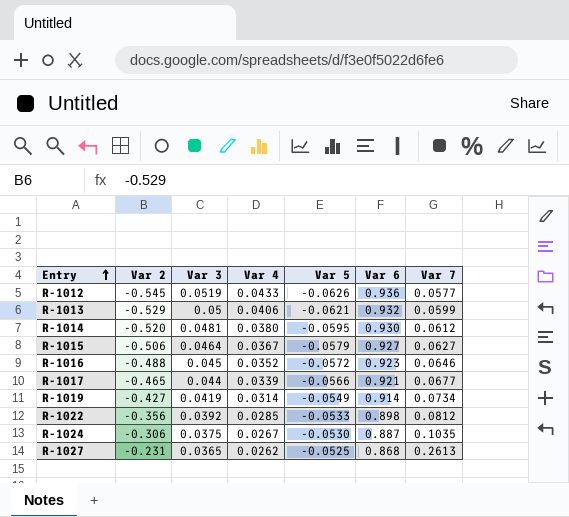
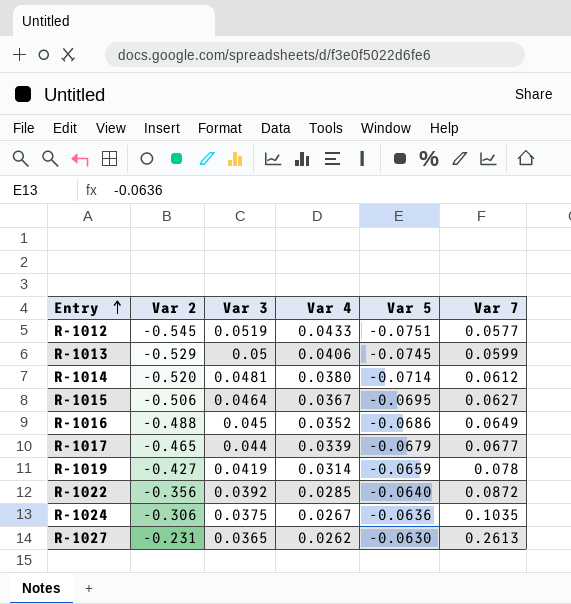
column Var 6 | position: 6 -> none
R-1012 | Var 5: -0.0626 -> -0.0751
R-1013 | Var 5: -0.0621 -> -0.0745
R-1014 | Var 5: -0.0595 -> -0.0714
R-1015 | Var 5: -0.0579 -> -0.0695
R-1016 | Var 5: -0.0572 -> -0.0686
R-1016 | Var 7: 0.0646 -> 0.0649
R-1017 | Var 5: -0.0566 -> -0.0679
R-1019 | Var 5: -0.0549 -> -0.0659
R-1019 | Var 7: 0.0734 -> 0.078
R-1022 | Var 5: -0.0533 -> -0.0640
R-1022 | Var 7: 0.0812 -> 0.0872
R-1024 | Var 5: -0.0530 -> -0.0636
R-1027 | Var 5: -0.0525 -> -0.0630

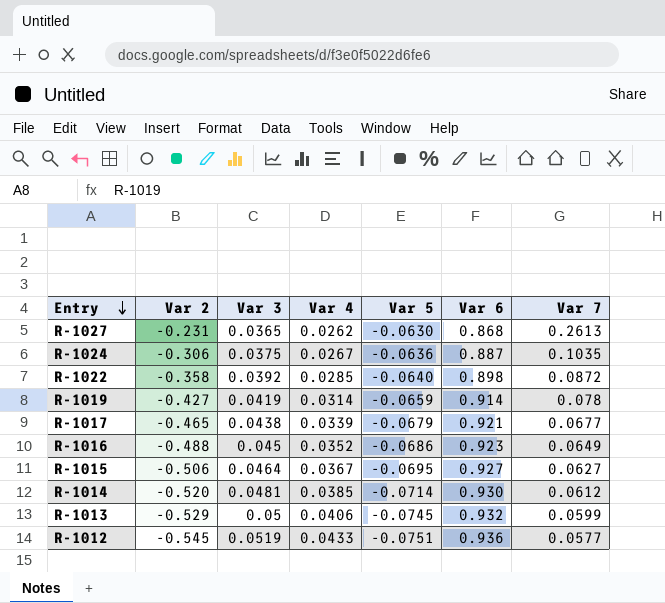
row order: Entry ascending -> Entry descending
column Var 6 | position: none -> 6
R-1022 | Var 2: -0.356 -> -0.358
R-1017 | Var 3: 0.044 -> 0.0438
R-1014 | Var 4: 0.0380 -> 0.0385

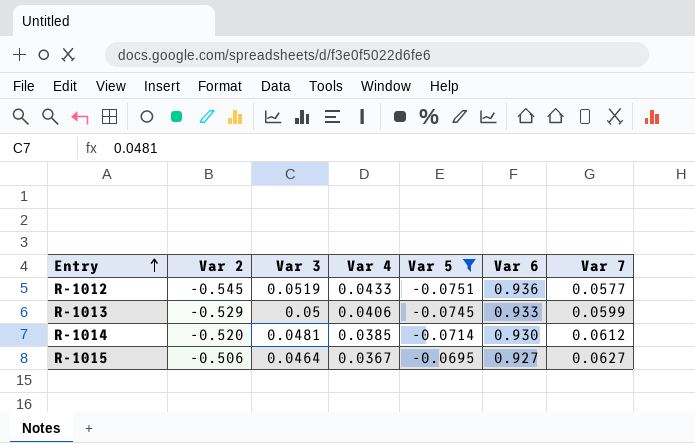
filter: none -> Var 5 <= -0.0695
row order: Entry descending -> Entry ascending
R-1013 | Var 6: 0.932 -> 0.933

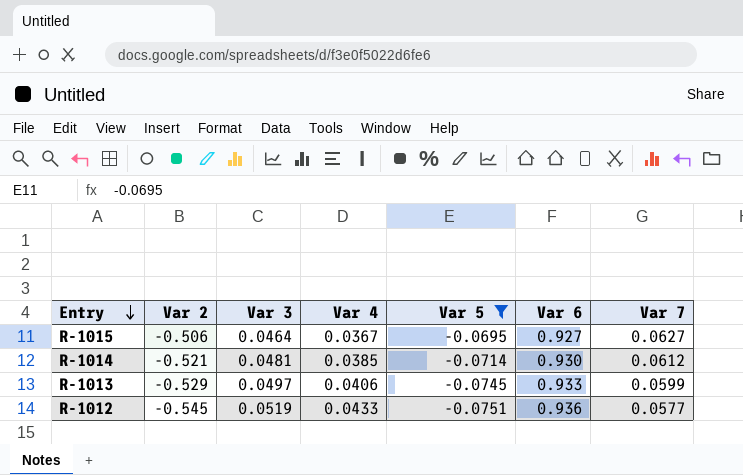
row order: Entry ascending -> Entry descending
R-1014 | Var 2: -0.520 -> -0.521
R-1013 | Var 3: 0.05 -> 0.0497

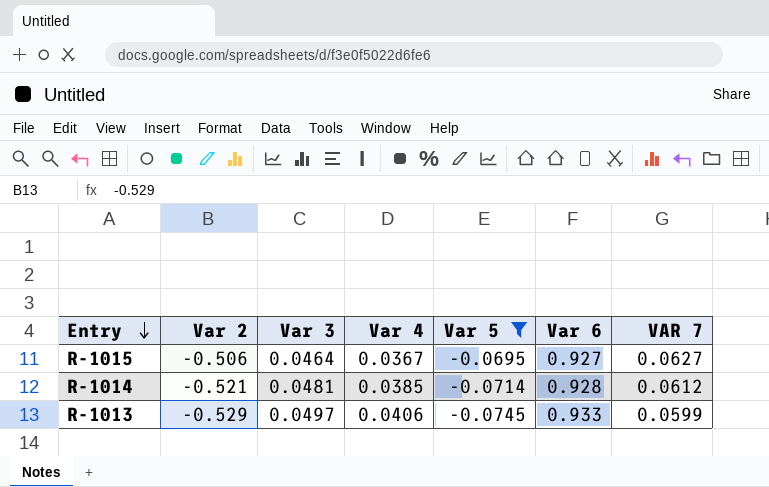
column name: Var 7 -> VAR 7
row R-1012: -0.545 | 0.0519 | 0.0433 | -0.0751 | 0.936 | 0.0577 -> none
R-1014 | Var 6: 0.930 -> 0.928

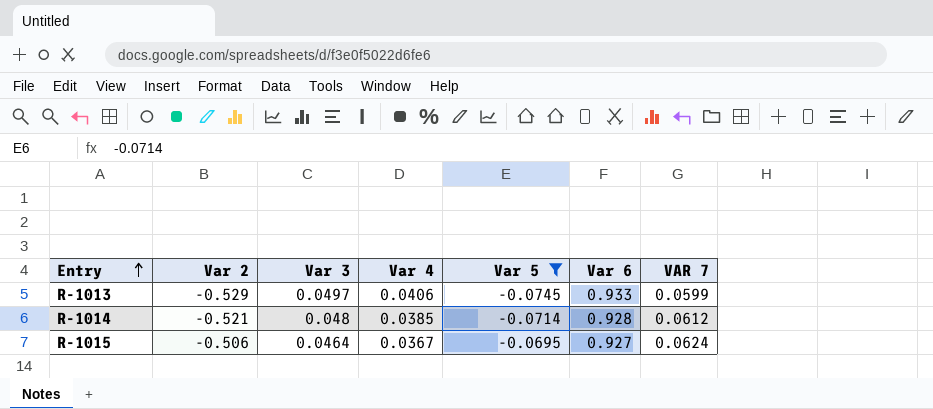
row order: Entry descending -> Entry ascending
R-1014 | Var 3: 0.0481 -> 0.048
R-1015 | VAR 7: 0.0627 -> 0.0624

